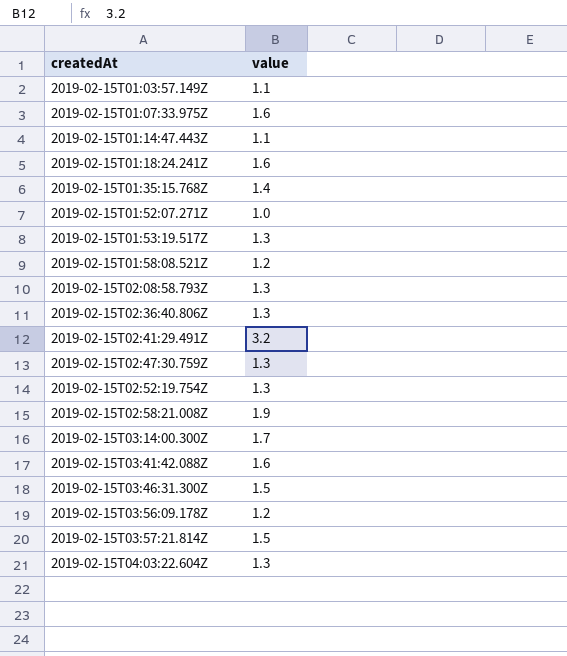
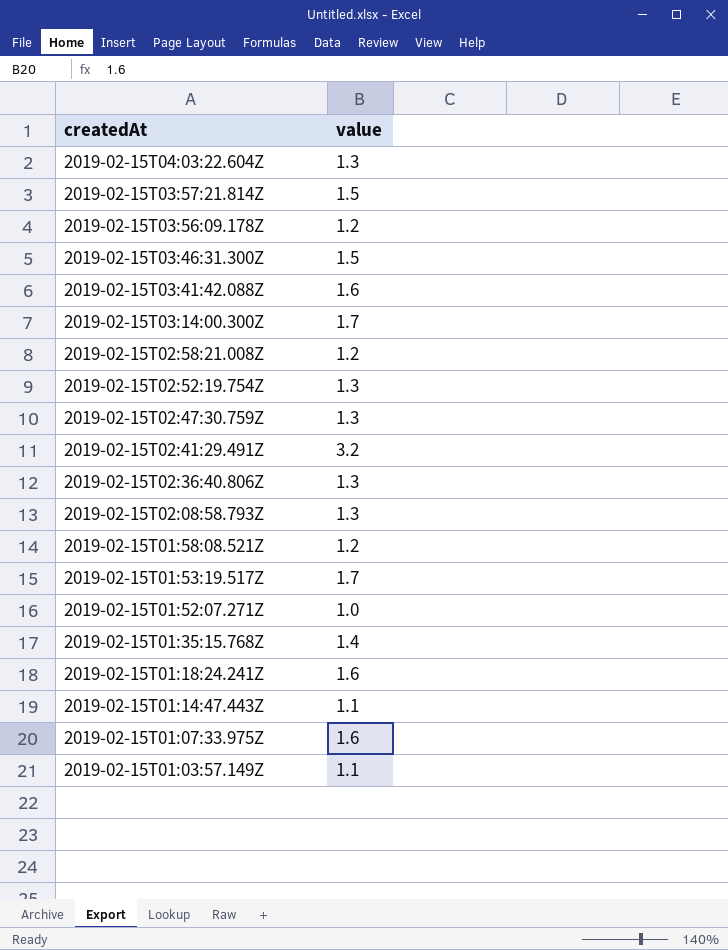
row order: createdAt ascending -> createdAt descending
2019-02-15T02:58:21.008Z | value: 1.9 -> 1.2
2019-02-15T01:53:19.517Z | value: 1.3 -> 1.7

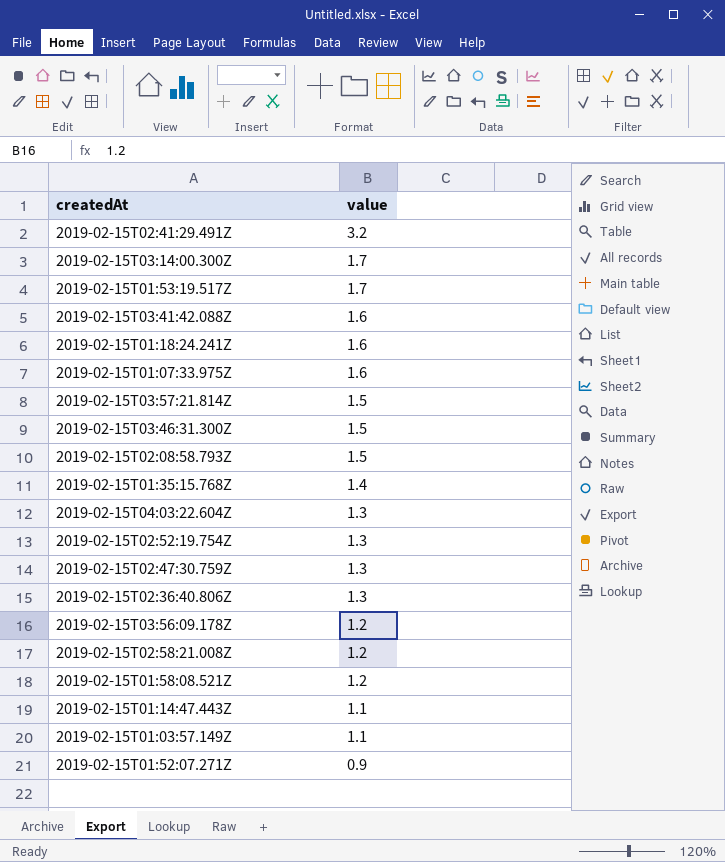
row order: createdAt descending -> value descending
2019-02-15T02:08:58.793Z | value: 1.3 -> 1.5
2019-02-15T01:52:07.271Z | value: 1.0 -> 0.9

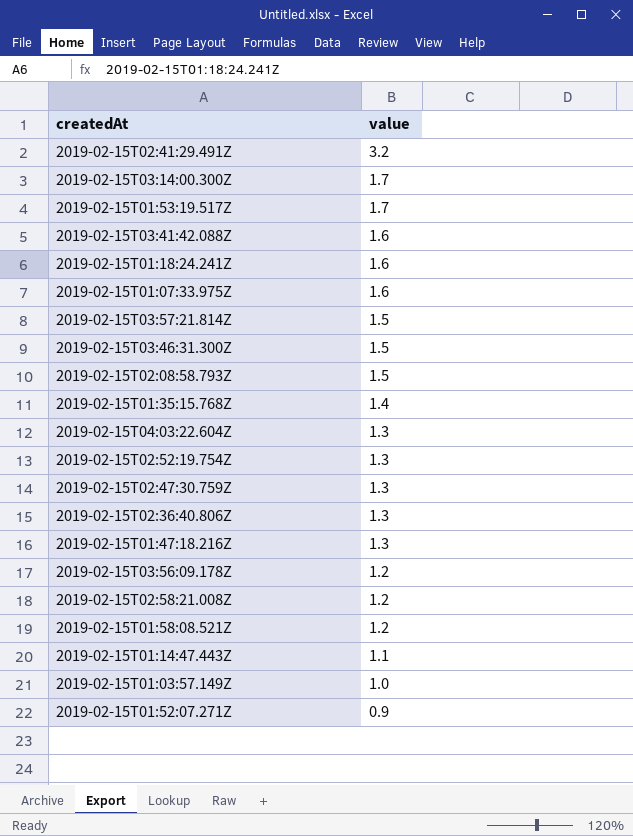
row 2019-02-15T01:47:18.216Z: none -> 1.3
2019-02-15T01:03:57.149Z | value: 1.1 -> 1.0

